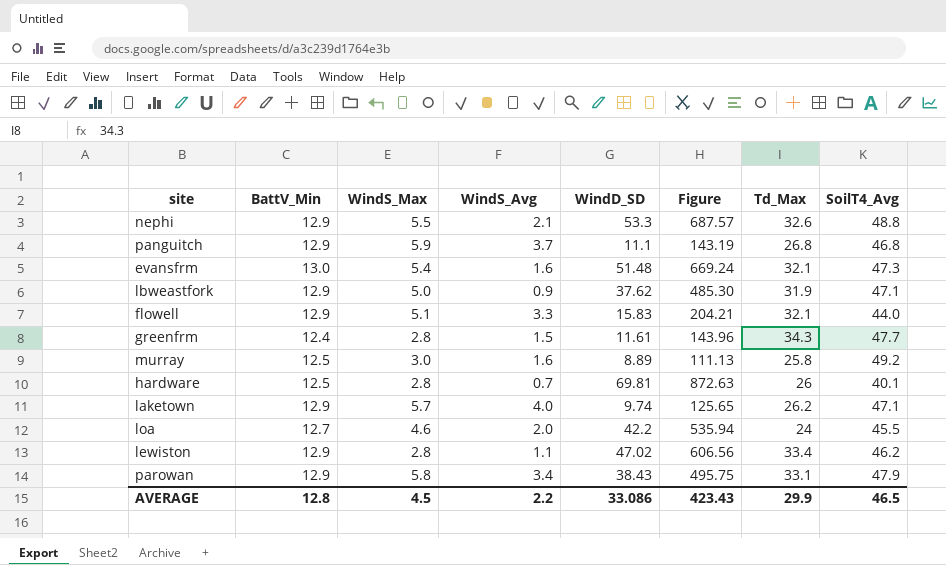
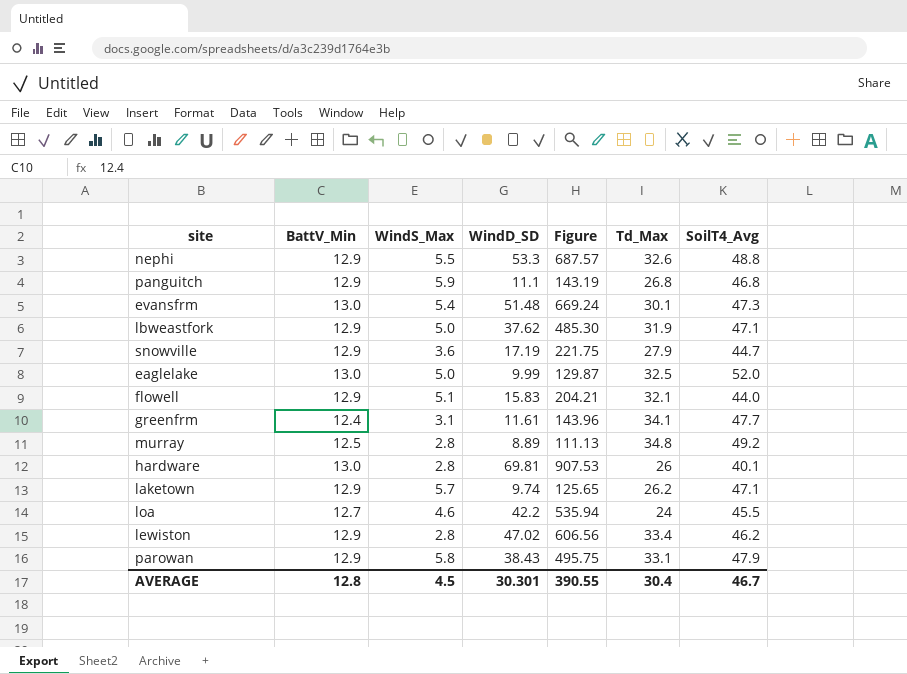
column WindS_Avg | position: 4 -> none
evansfrm | Td_Max: 32.1 -> 30.1
row snowville: none -> 12.9 | 3.6 | 17.19 | 221.75 | 27.9 | 44.7
row eaglelake: none -> 13.0 | 5.0 | 9.99 | 129.87 | 32.5 | 52.0
greenfrm | WindS_Max: 2.8 -> 3.1
greenfrm | Td_Max: 34.3 -> 34.1
murray | WindS_Max: 3.0 -> 2.8
murray | Td_Max: 25.8 -> 34.8
hardware | BattV_Min: 12.5 -> 13.0
hardware | Figure: 872.63 -> 907.53
AVERAGE | WindD_SD: 33.086 -> 30.301
AVERAGE | Figure: 423.43 -> 390.55
AVERAGE | Td_Max: 29.9 -> 30.4
AVERAGE | SoilT4_Avg: 46.5 -> 46.7

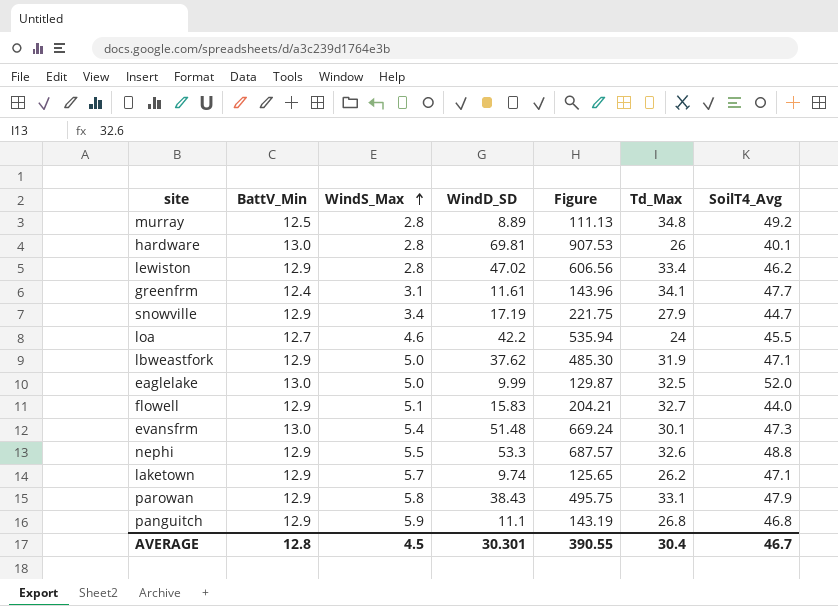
row order: none -> WindS_Max ascending
snowville | WindS_Max: 3.6 -> 3.4
flowell | Td_Max: 32.1 -> 32.7

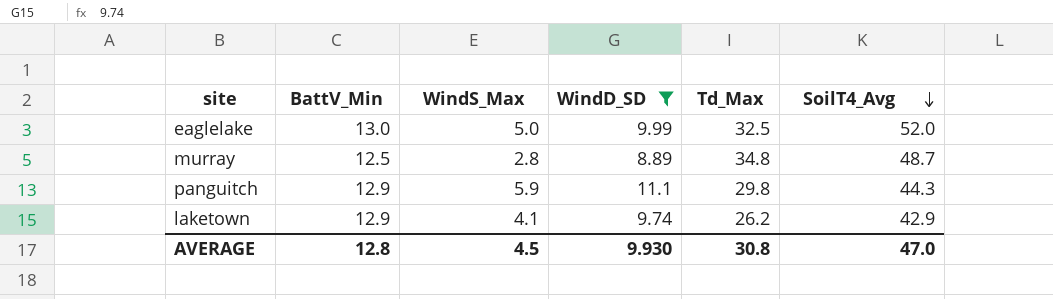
filter: none -> WindD_SD <= 11.1
row order: WindS_Max ascending -> SoilT4_Avg descending
column Figure | formula: [BattV_Min] * [WindD_SD] -> none
murray | SoilT4_Avg: 49.2 -> 48.7
panguitch | Td_Max: 26.8 -> 29.8
panguitch | SoilT4_Avg: 46.8 -> 44.3
laketown | WindS_Max: 5.7 -> 4.1
laketown | SoilT4_Avg: 47.1 -> 42.9
AVERAGE | WindD_SD: 30.301 -> 9.930
AVERAGE | Td_Max: 30.4 -> 30.8
AVERAGE | SoilT4_Avg: 46.7 -> 47.0

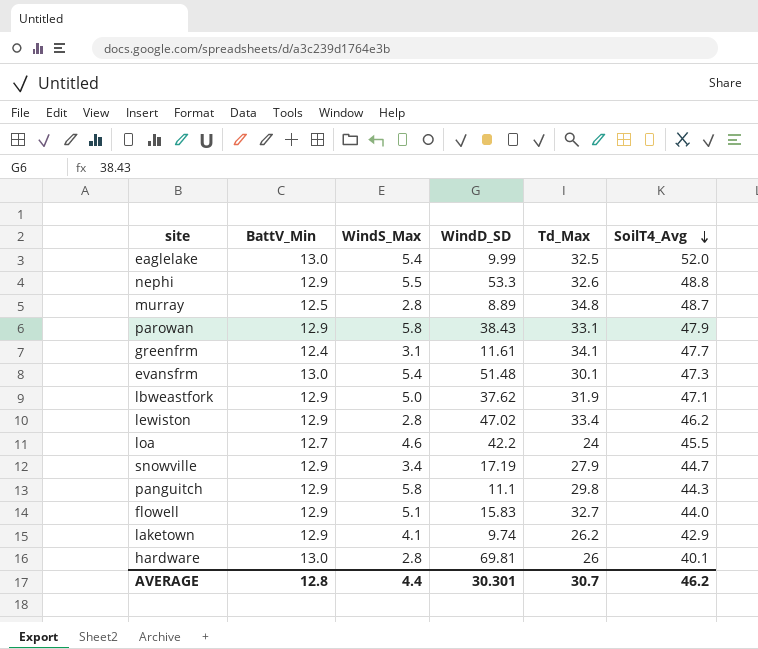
filter: WindD_SD <= 11.1 -> none
eaglelake | WindS_Max: 5.0 -> 5.4
panguitch | WindS_Max: 5.9 -> 5.8
AVERAGE | WindS_Max: 4.5 -> 4.4
AVERAGE | WindD_SD: 9.930 -> 30.301
AVERAGE | Td_Max: 30.8 -> 30.7
AVERAGE | SoilT4_Avg: 47.0 -> 46.2

